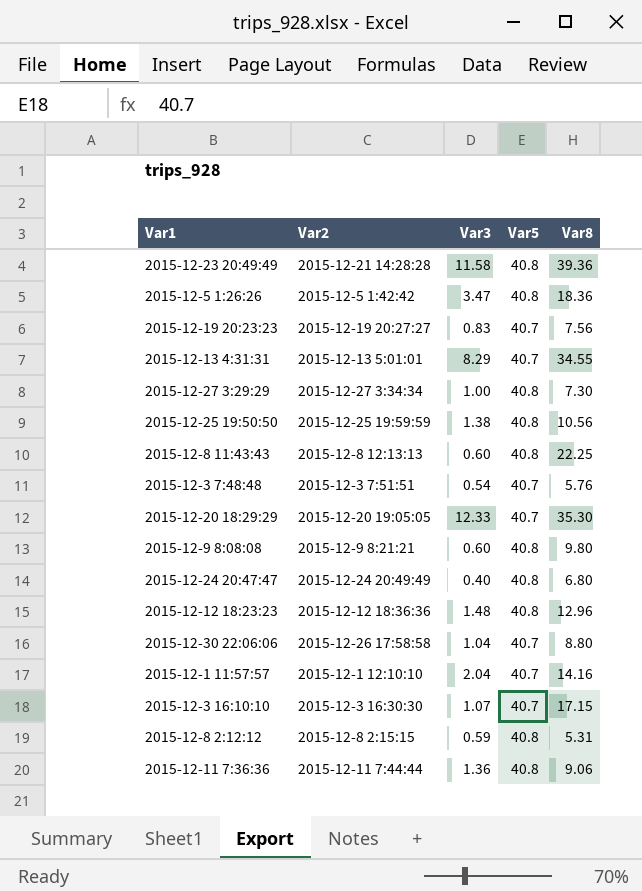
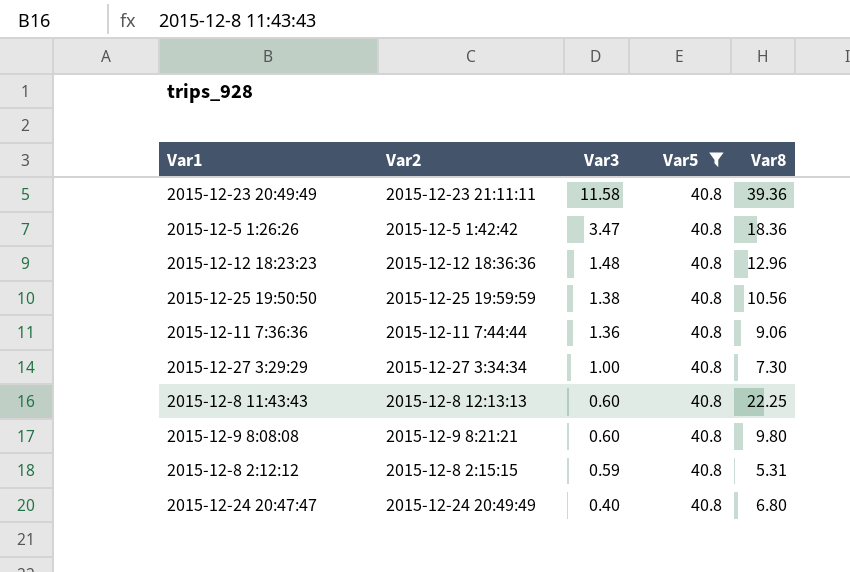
filter: none -> Var5 = 40.8
row order: none -> Var3 descending
2015-12-23 20:49:49 | Var2: 2015-12-21 14:28:28 -> 2015-12-23 21:11:11

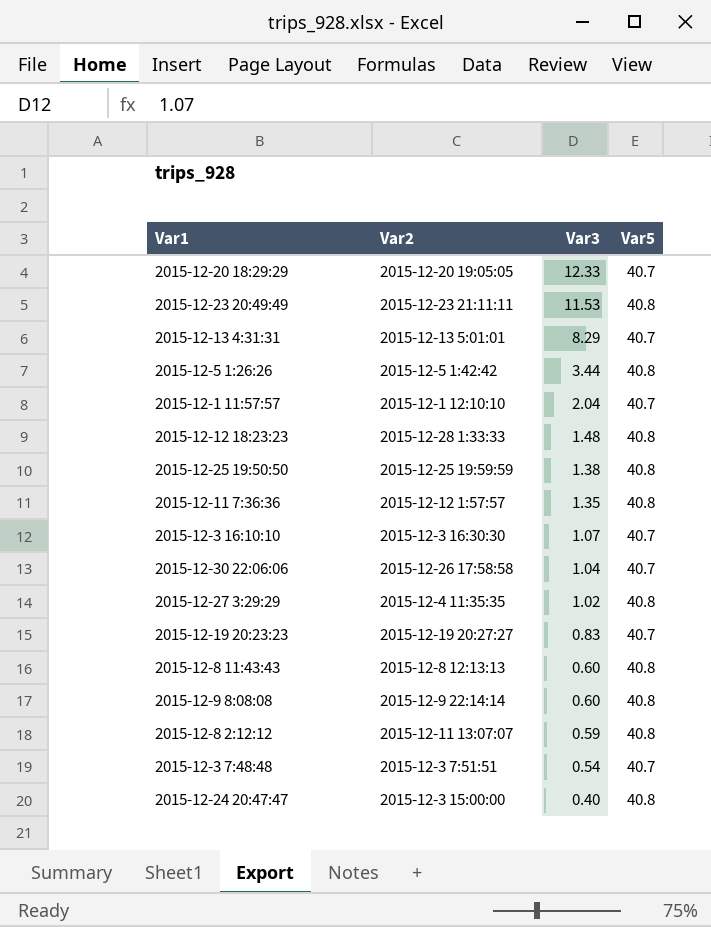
filter: Var5 = 40.8 -> none
column Var8 | position: 5 -> none
2015-12-23 20:49:49 | Var3: 11.58 -> 11.53
2015-12-5 1:26:26 | Var3: 3.47 -> 3.44
2015-12-12 18:23:23 | Var2: 2015-12-12 18:36:36 -> 2015-12-28 1:33:33
2015-12-11 7:36:36 | Var2: 2015-12-11 7:44:44 -> 2015-12-12 1:57:57
2015-12-11 7:36:36 | Var3: 1.36 -> 1.35
2015-12-27 3:29:29 | Var2: 2015-12-27 3:34:34 -> 2015-12-4 11:35:35
2015-12-27 3:29:29 | Var3: 1.00 -> 1.02
2015-12-9 8:08:08 | Var2: 2015-12-9 8:21:21 -> 2015-12-9 22:14:14
2015-12-8 2:12:12 | Var2: 2015-12-8 2:15:15 -> 2015-12-11 13:07:07
2015-12-24 20:47:47 | Var2: 2015-12-24 20:49:49 -> 2015-12-3 15:00:00

